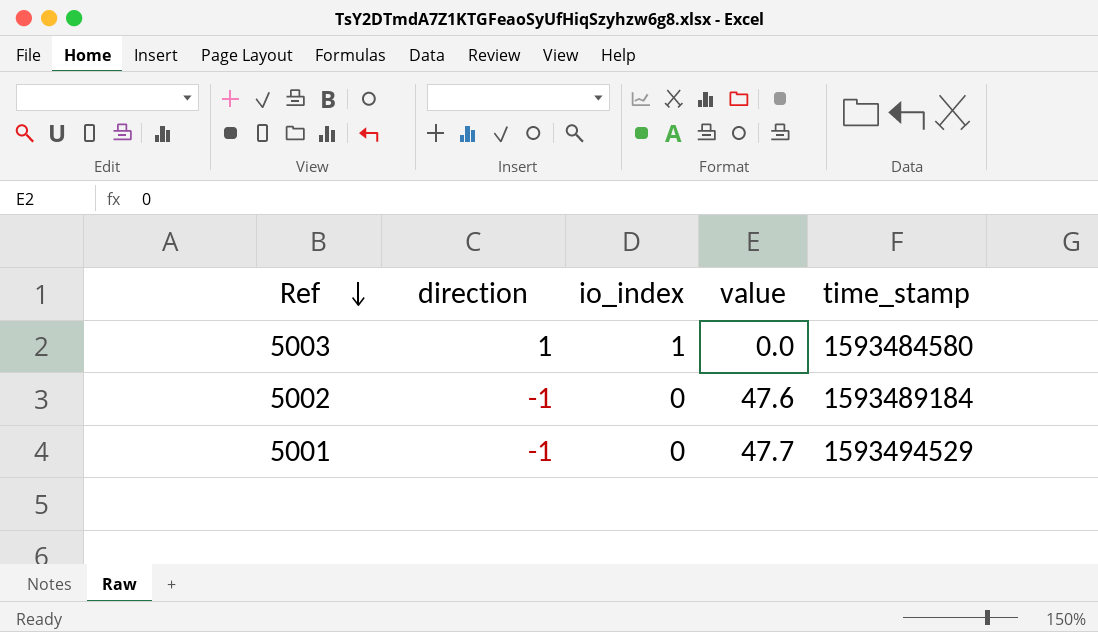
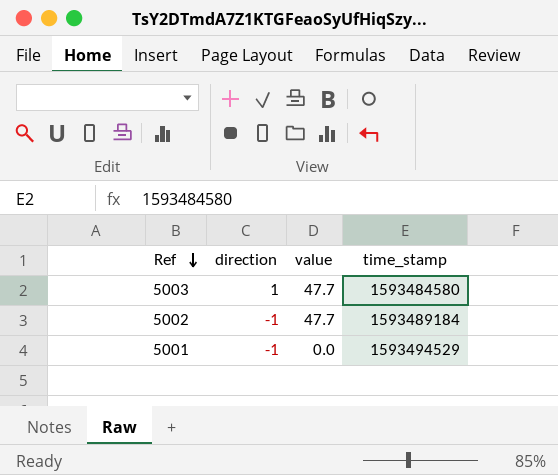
column io_index | position: 3 -> none
5003 | value: 0.0 -> 47.7
5002 | value: 47.6 -> 47.7
5001 | value: 47.7 -> 0.0

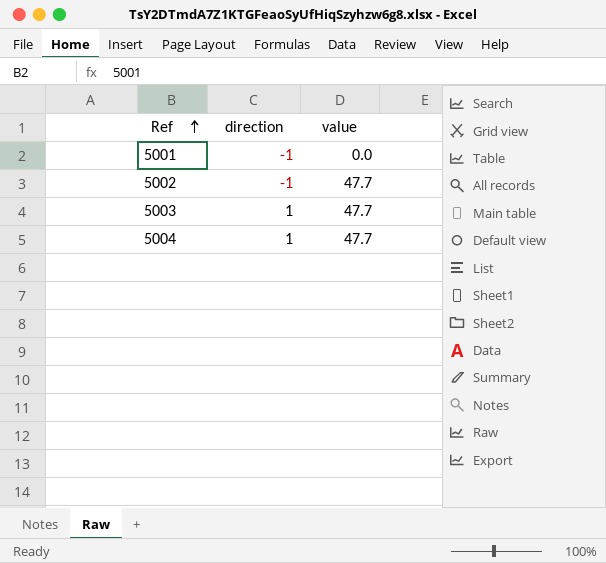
row order: Ref descending -> Ref ascending
column time_stamp | position: 4 -> none
row 5004: none -> 1 | 47.7

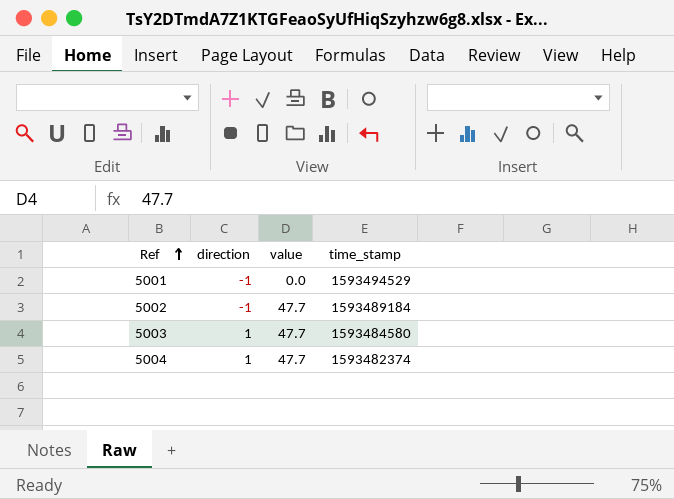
column time_stamp | position: none -> 4

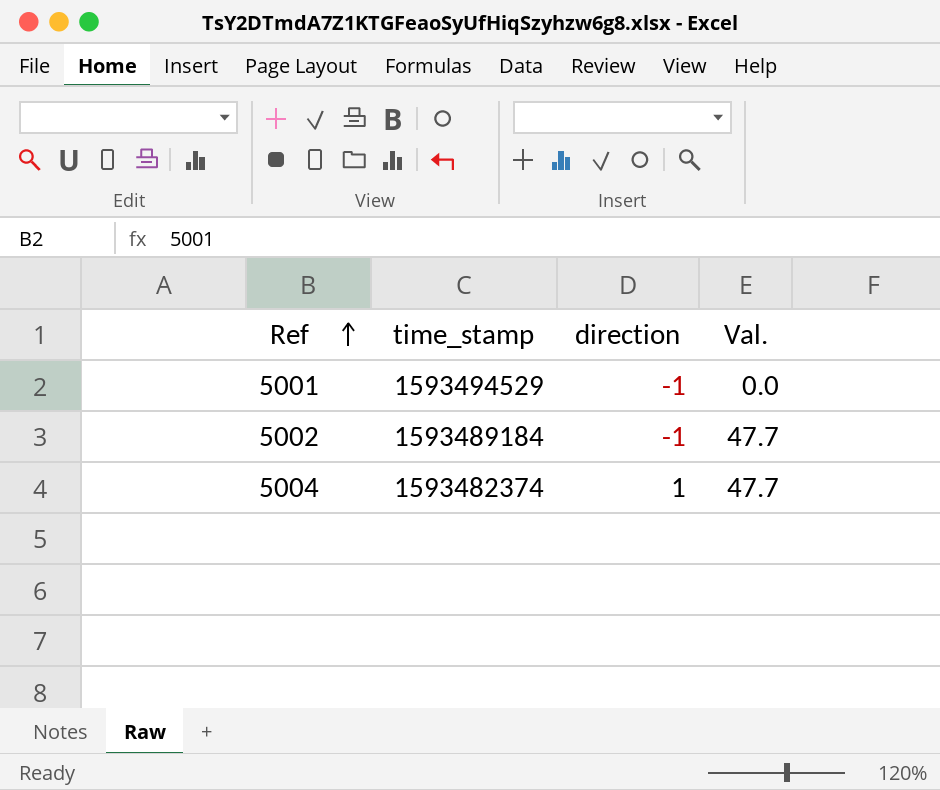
column time_stamp | position: 4 -> 2
column name: value -> Val.
row 5003: 1 | 47.7 | 1593484580 -> none

